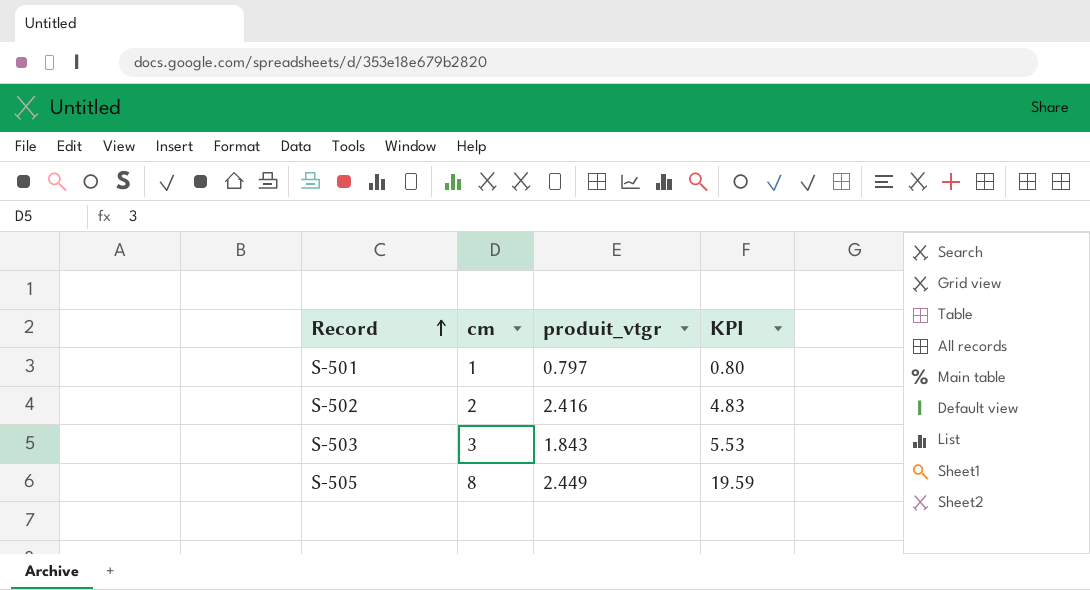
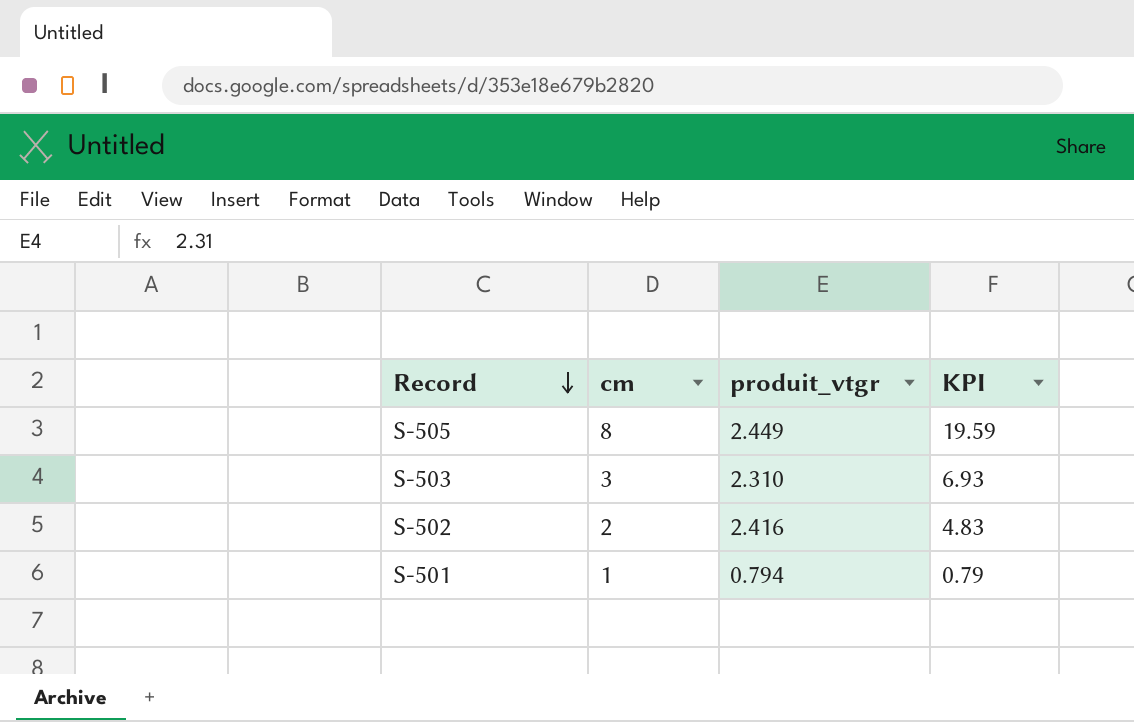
row order: Record ascending -> Record descending
S-503 | produit_vtgr: 1.843 -> 2.310
S-503 | KPI: 5.53 -> 6.93
S-501 | produit_vtgr: 0.797 -> 0.794
S-501 | KPI: 0.80 -> 0.79

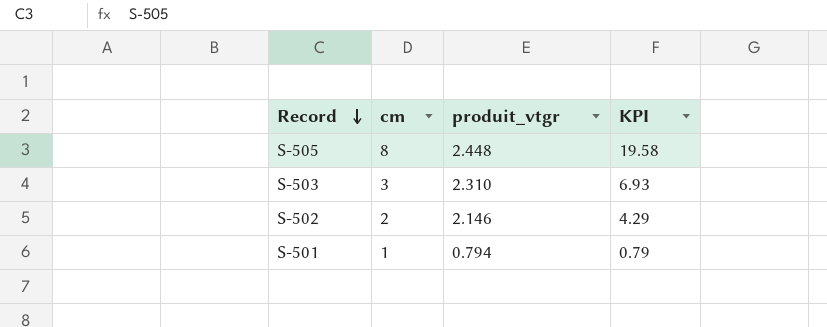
S-505 | produit_vtgr: 2.449 -> 2.448
S-505 | KPI: 19.59 -> 19.58
S-502 | produit_vtgr: 2.416 -> 2.146
S-502 | KPI: 4.83 -> 4.29

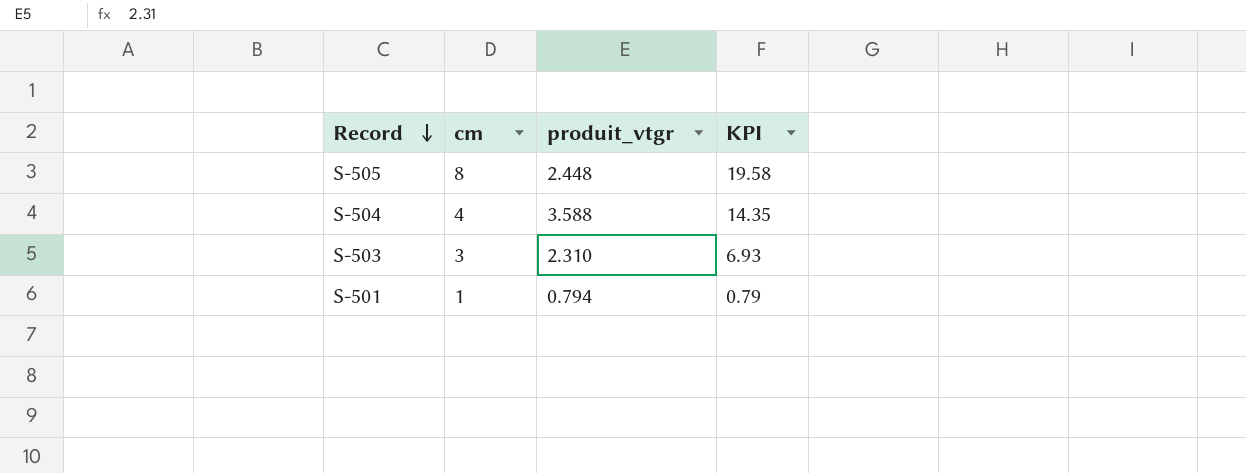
row S-502: 2 | 2.146 | 4.29 -> none
row S-504: none -> 4 | 3.588 | 14.35

